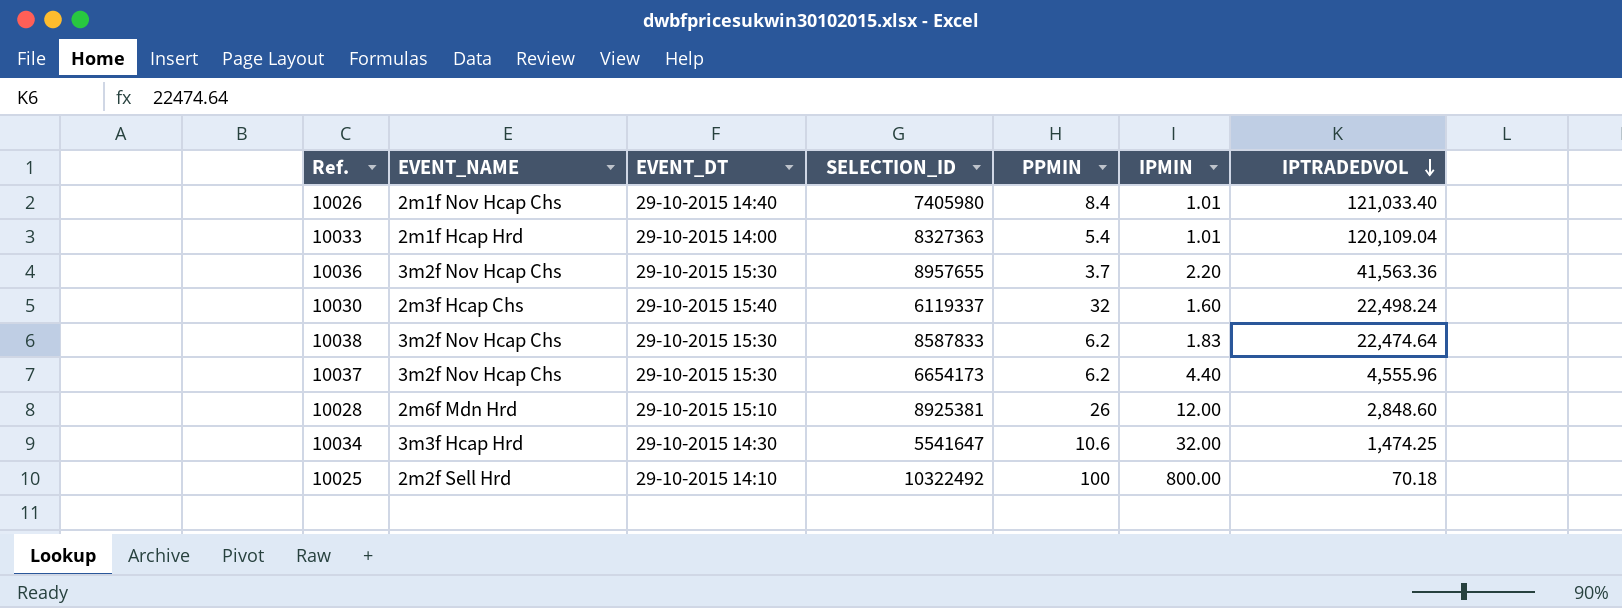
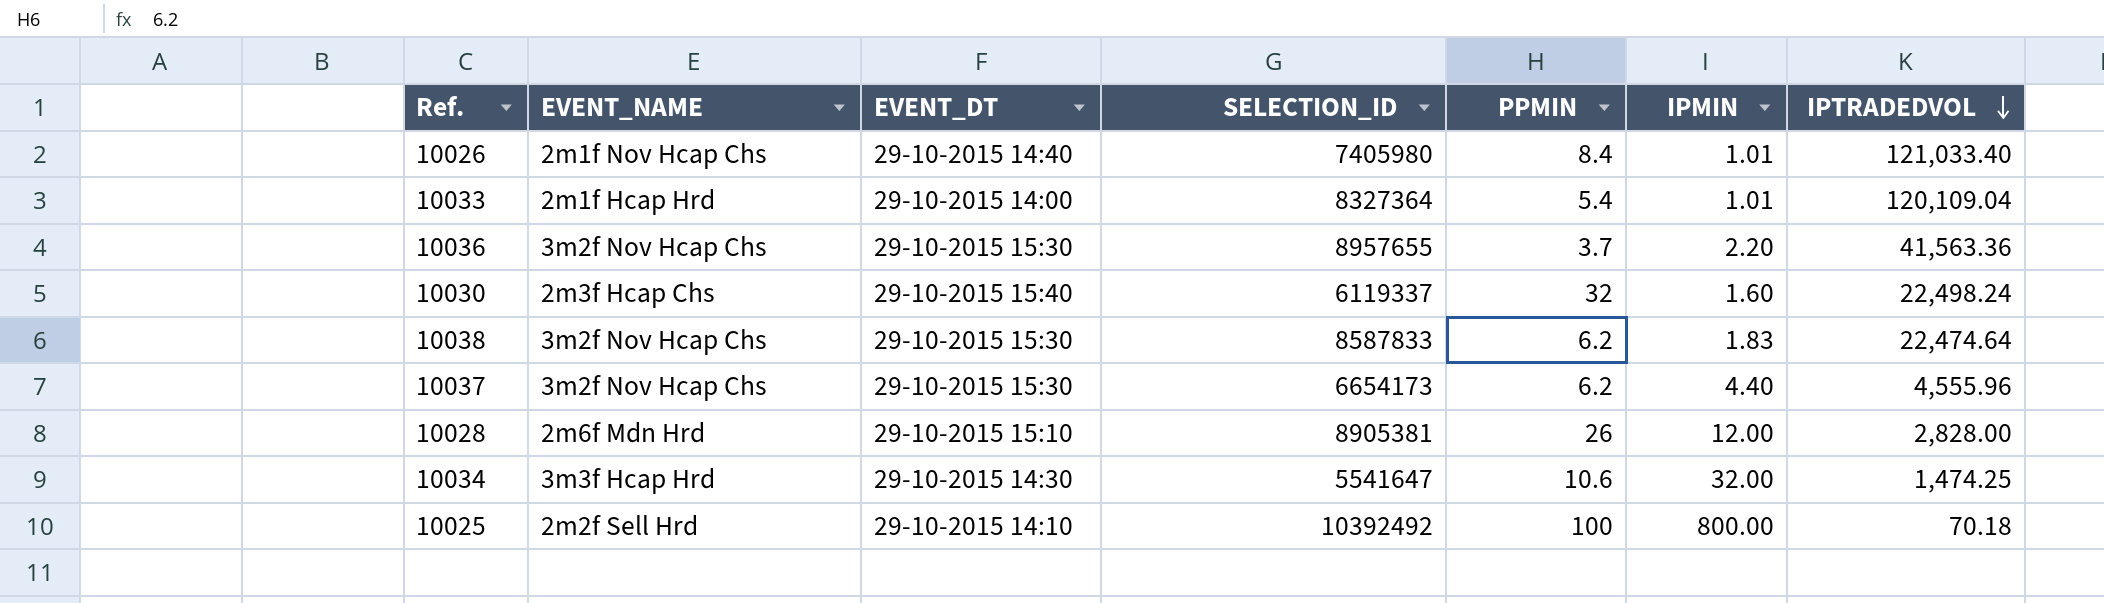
10033 | SELECTION_ID: 8327363 -> 8327364
10028 | SELECTION_ID: 8925381 -> 8905381
10028 | IPTRADEDVOL: 2,848.60 -> 2,828.00
10025 | SELECTION_ID: 10322492 -> 10392492

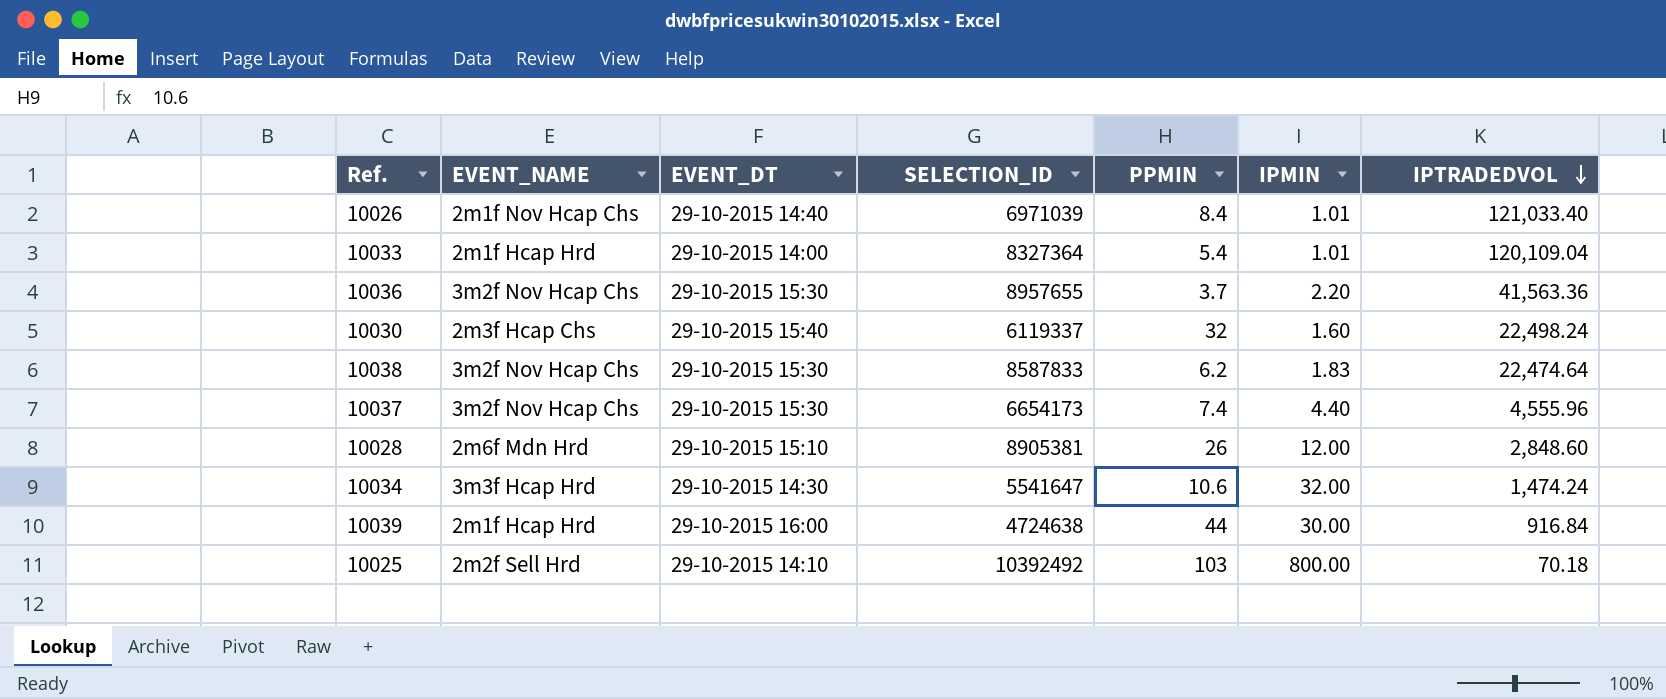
10026 | SELECTION_ID: 7405980 -> 6971039
10037 | PPMIN: 6.2 -> 7.4
10028 | IPTRADEDVOL: 2,828.00 -> 2,848.60
10034 | IPTRADEDVOL: 1,474.25 -> 1,474.24
row 10039: none -> 2m1f Hcap Hrd | 29-10-2015 16:00 | 4724638 | 44 | 30.00 | 916.84
10025 | PPMIN: 100 -> 103

